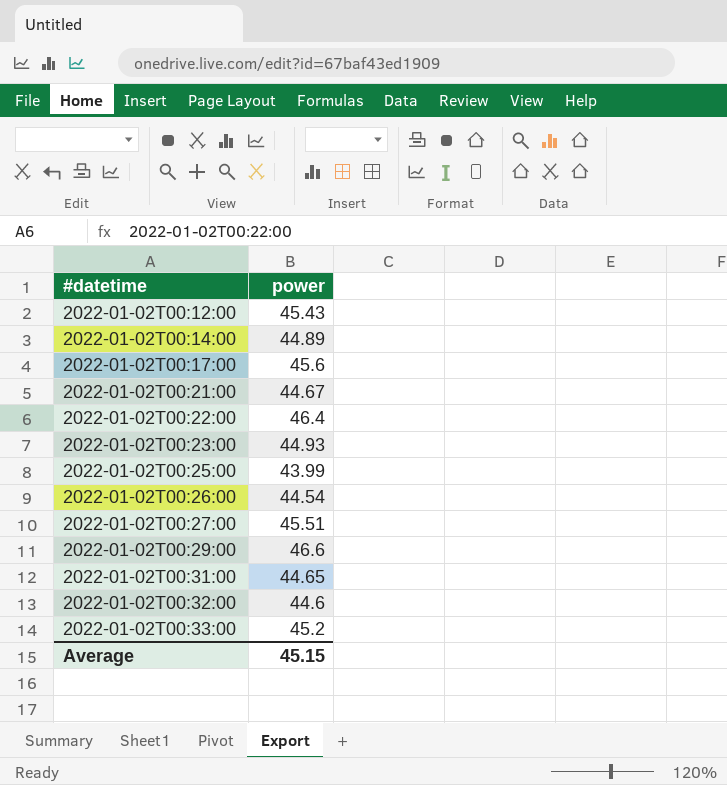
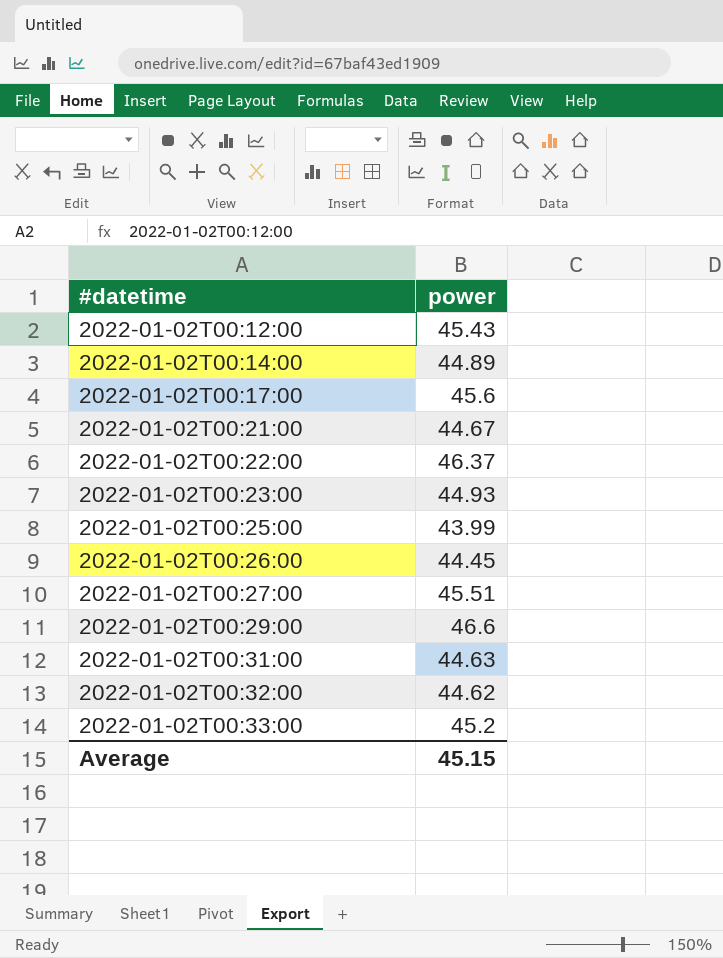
2022-01-02T00:22:00 | power: 46.4 -> 46.37
2022-01-02T00:26:00 | power: 44.54 -> 44.45
2022-01-02T00:31:00 | power: 44.65 -> 44.63
2022-01-02T00:32:00 | power: 44.6 -> 44.62

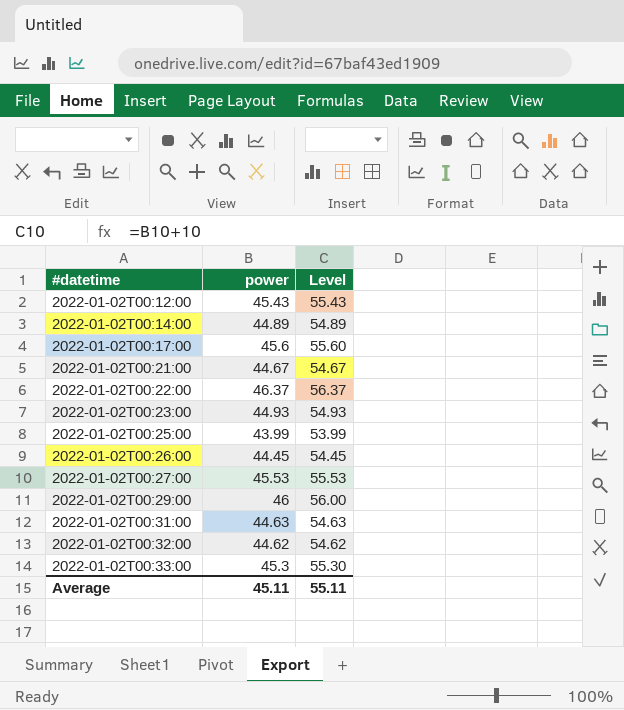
column Level | formula: none -> [power] + 10
2022-01-02T00:27:00 | power: 45.51 -> 45.53
2022-01-02T00:29:00 | power: 46.6 -> 46
2022-01-02T00:33:00 | power: 45.2 -> 45.3
Average | power: 45.15 -> 45.11

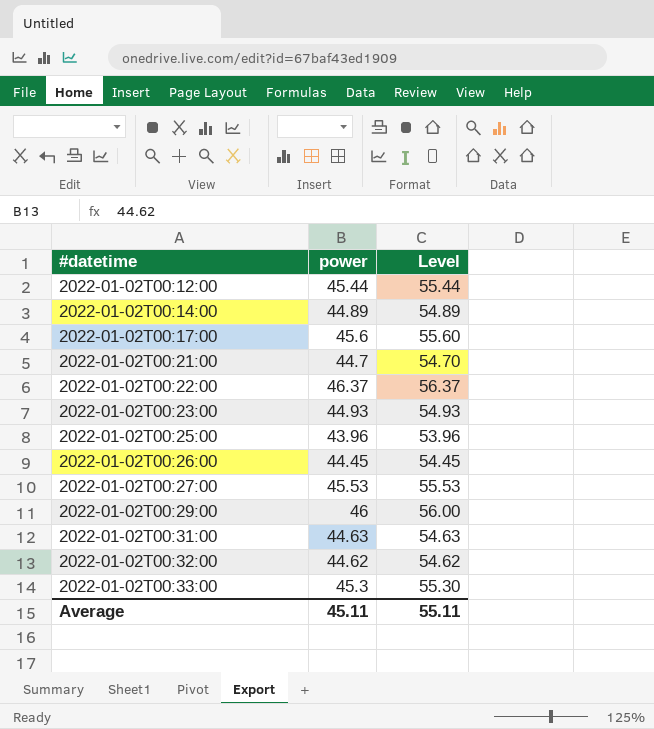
2022-01-02T00:12:00 | power: 45.43 -> 45.44
2022-01-02T00:12:00 | Level: 55.43 -> 55.44
2022-01-02T00:21:00 | power: 44.67 -> 44.7
2022-01-02T00:21:00 | Level: 54.67 -> 54.70
2022-01-02T00:25:00 | power: 43.99 -> 43.96
2022-01-02T00:25:00 | Level: 53.99 -> 53.96

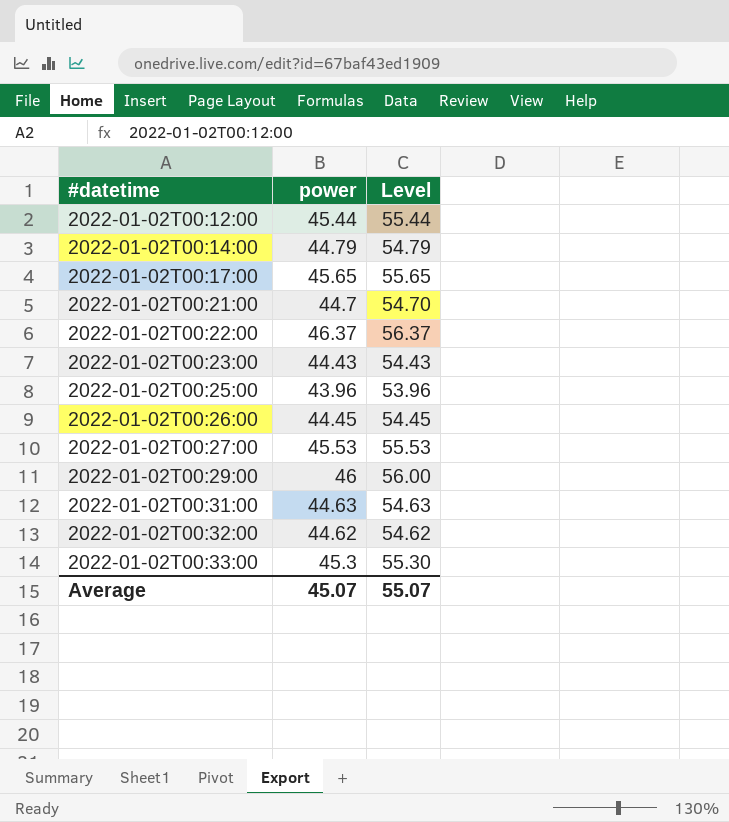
2022-01-02T00:14:00 | power: 44.89 -> 44.79
2022-01-02T00:14:00 | Level: 54.89 -> 54.79
2022-01-02T00:17:00 | power: 45.6 -> 45.65
2022-01-02T00:17:00 | Level: 55.60 -> 55.65
2022-01-02T00:23:00 | power: 44.93 -> 44.43
2022-01-02T00:23:00 | Level: 54.93 -> 54.43
Average | power: 45.11 -> 45.07
Average | Level: 55.11 -> 55.07

